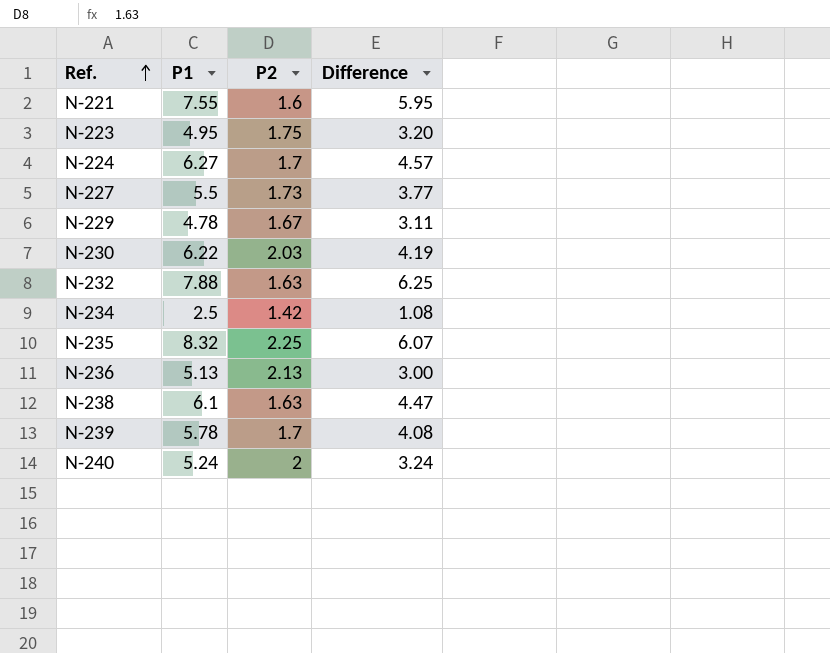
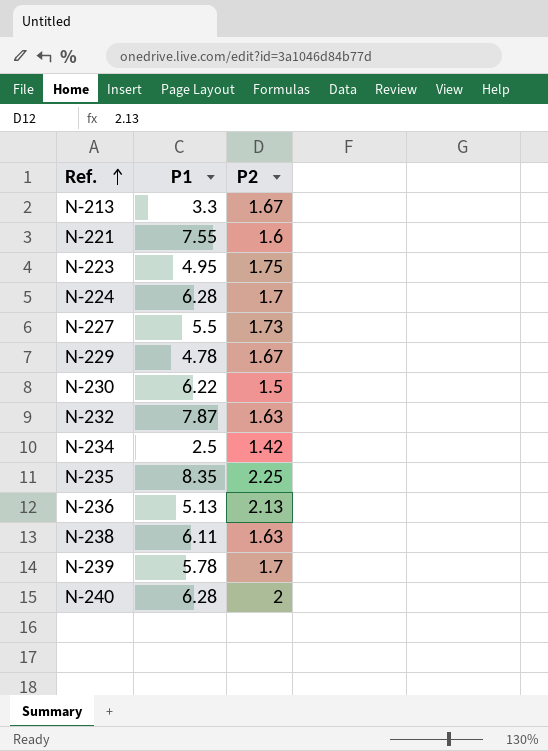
column Difference | formula: [P1] - [P2] -> none
row N-213: none -> 3.3 | 1.67
N-224 | P1: 6.27 -> 6.28
N-230 | P2: 2.03 -> 1.5
N-232 | P1: 7.88 -> 7.87
N-235 | P1: 8.32 -> 8.35
N-238 | P1: 6.1 -> 6.11
N-240 | P1: 5.24 -> 6.28

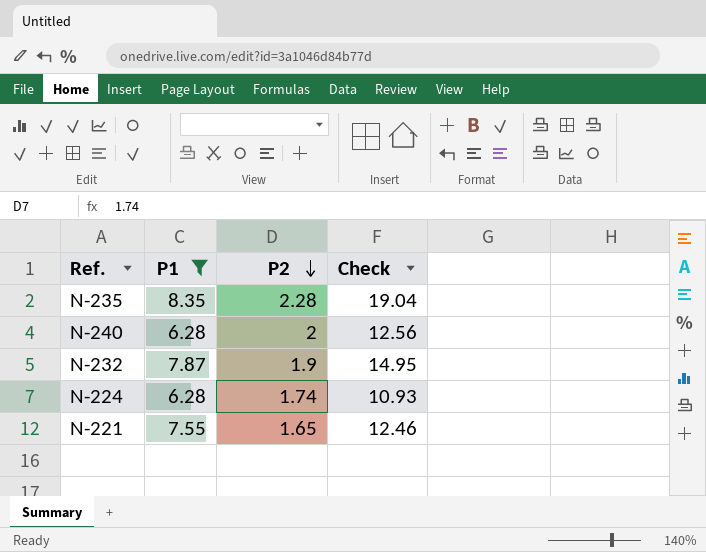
filter: none -> P1 >= 6.28
row order: Ref. ascending -> P2 descending
column Check | formula: none -> [P1] * [P2]
N-235 | P2: 2.25 -> 2.28
N-232 | P2: 1.63 -> 1.9
N-224 | P2: 1.7 -> 1.74
N-221 | P2: 1.6 -> 1.65

